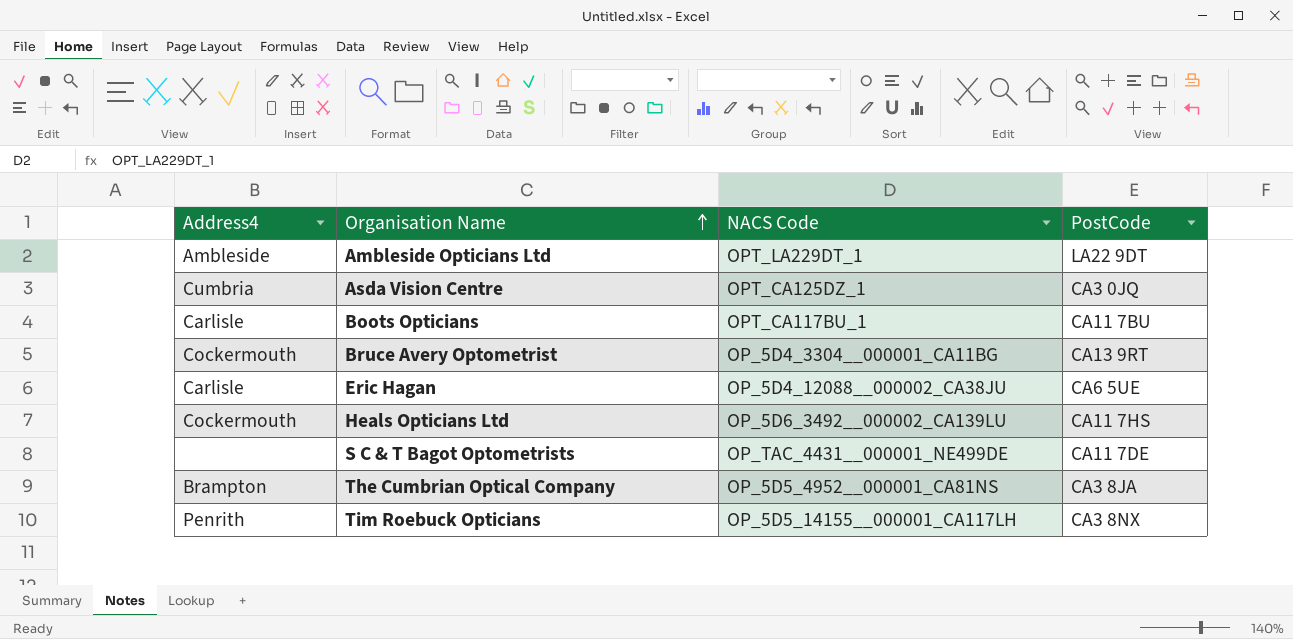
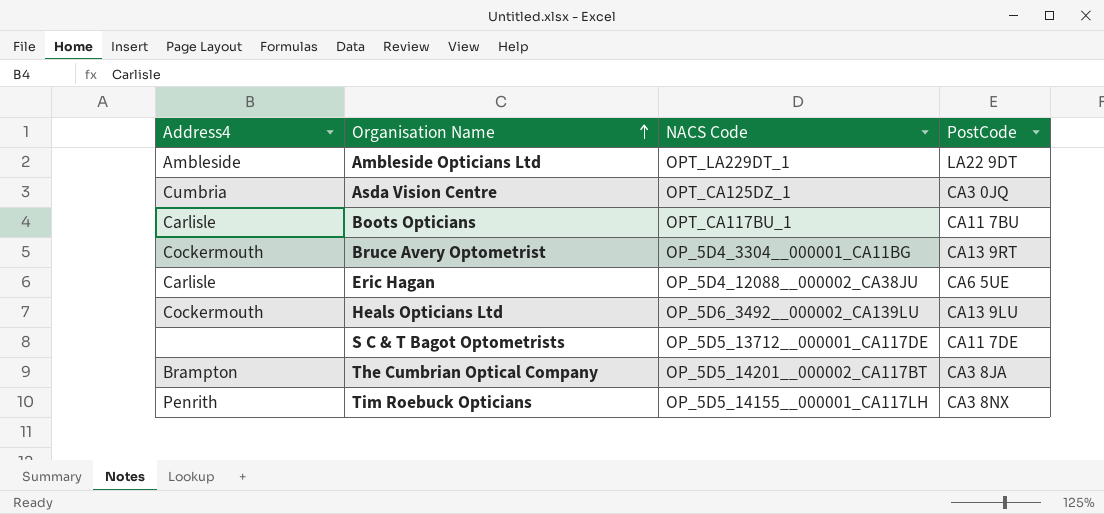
Heals Opticians Ltd | PostCode: CA11 7HS -> CA13 9LU
S C & T Bagot Optometrists | NACS Code: OP_TAC_4431__000001_NE499DE -> OP_5D5_13712__000001_CA117DE
The Cumbrian Optical Company | NACS Code: OP_5D5_4952__000001_CA81NS -> OP_5D5_14201__000002_CA117BT

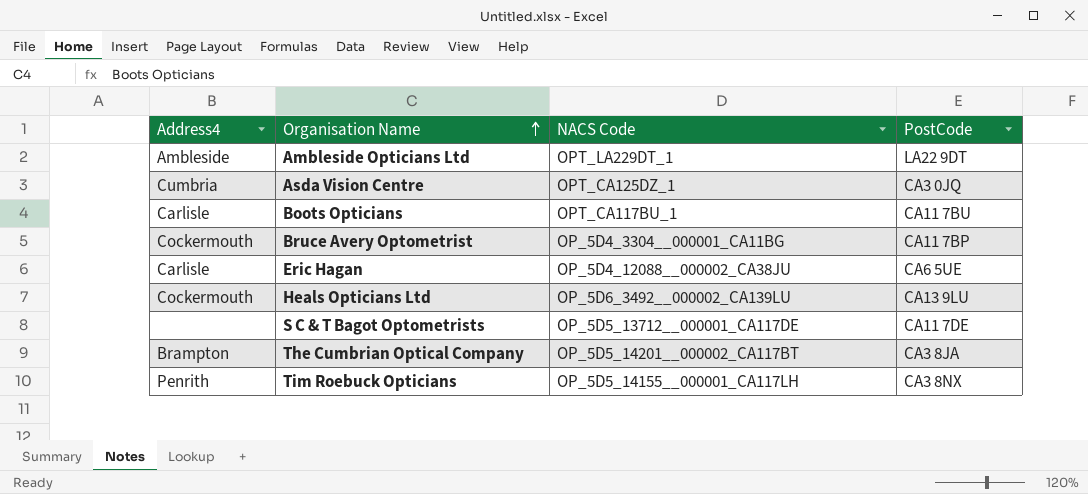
Bruce Avery Optometrist | PostCode: CA13 9RT -> CA11 7BP

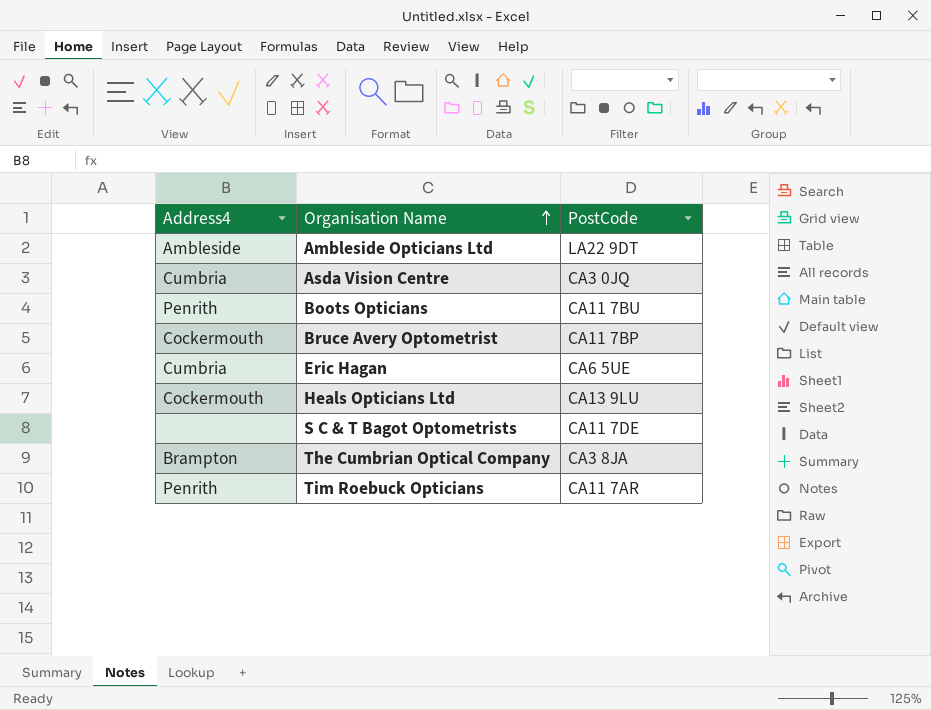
column NACS Code | position: 3 -> none
Boots Opticians | Address4: Carlisle -> Penrith
Eric Hagan | Address4: Carlisle -> Cumbria
Tim Roebuck Opticians | PostCode: CA3 8NX -> CA11 7AR

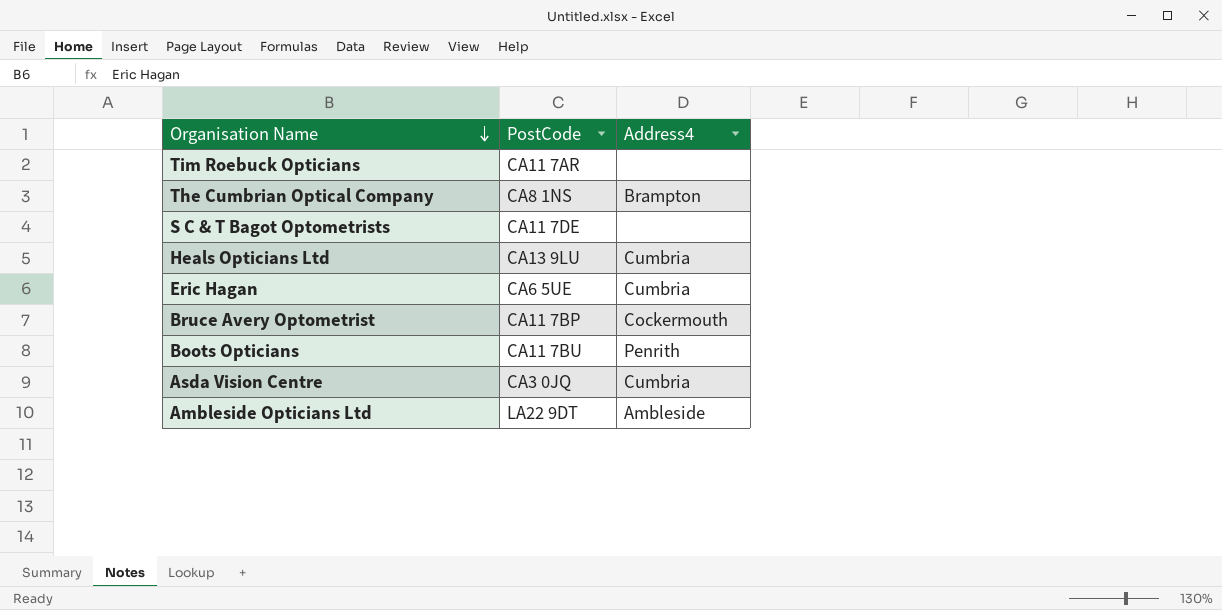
row order: Organisation Name ascending -> Organisation Name descending
column Address4 | position: 1 -> 3
Tim Roebuck Opticians | Address4: Penrith -> none
The Cumbrian Optical Company | PostCode: CA3 8JA -> CA8 1NS
Heals Opticians Ltd | Address4: Cockermouth -> Cumbria

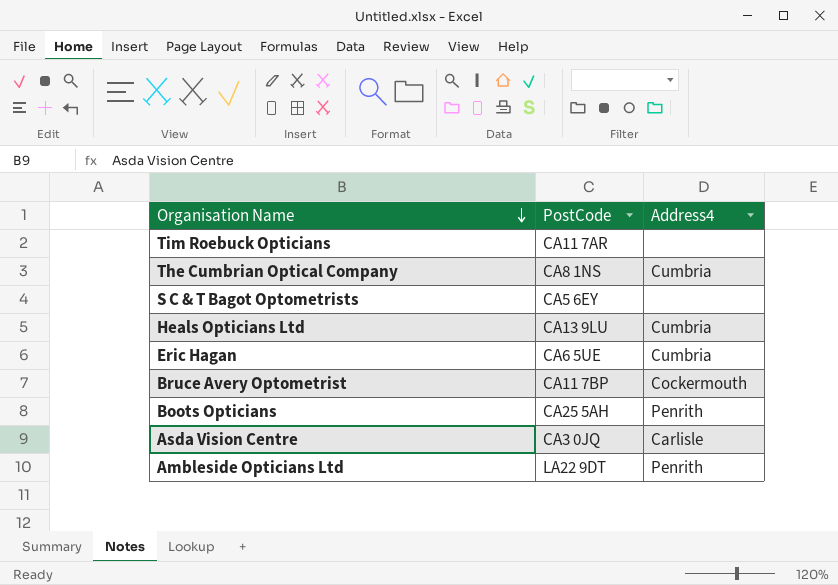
The Cumbrian Optical Company | Address4: Brampton -> Cumbria
S C & T Bagot Optometrists | PostCode: CA11 7DE -> CA5 6EY
Boots Opticians | PostCode: CA11 7BU -> CA25 5AH
Asda Vision Centre | Address4: Cumbria -> Carlisle
Ambleside Opticians Ltd | Address4: Ambleside -> Penrith

